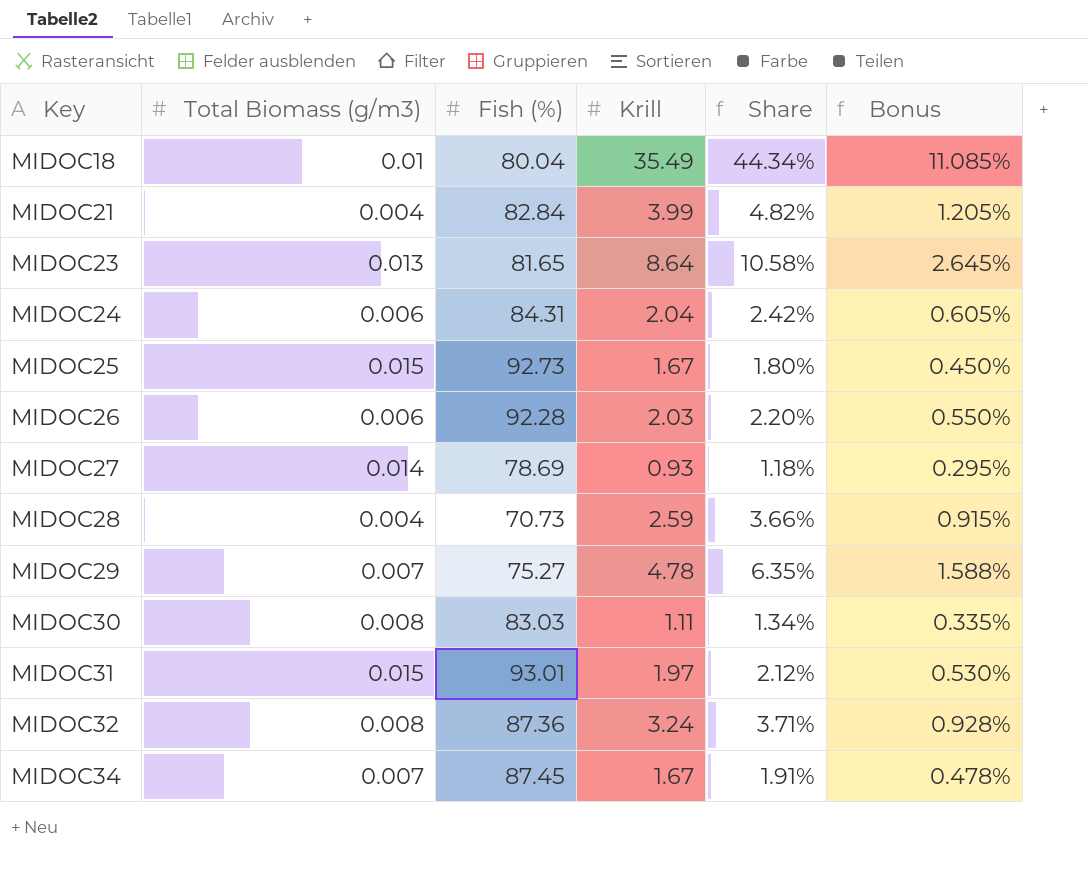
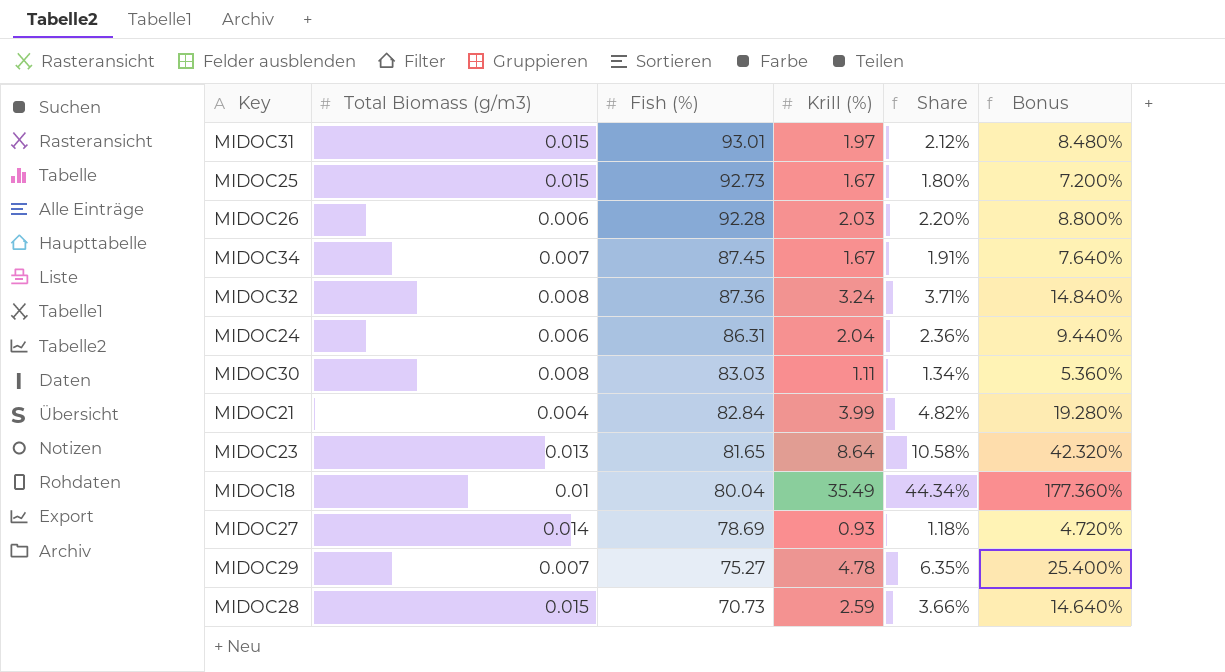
row order: Key ascending -> Fish (%) descending
column name: Krill -> Krill (%)
column Bonus | formula: [Share] * 0.25 -> [Share] * 4
MIDOC24 | Fish (%): 84.31 -> 86.31
MIDOC24 | Share: 2.42% -> 2.36%
MIDOC28 | Total Biomass (g/m3): 0.004 -> 0.015

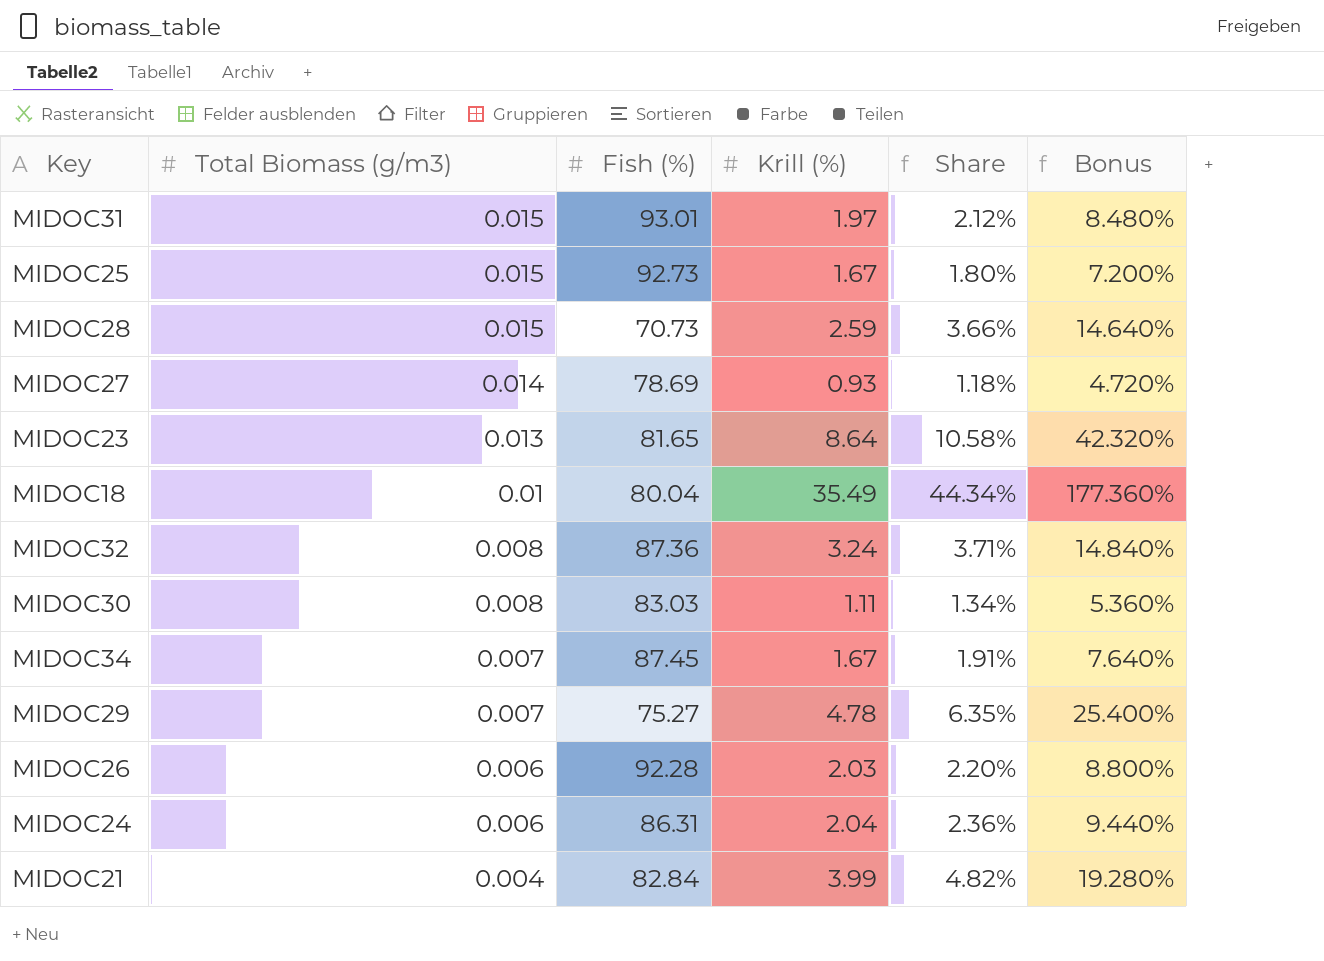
row order: Fish (%) descending -> Total Biomass (g/m3) descending

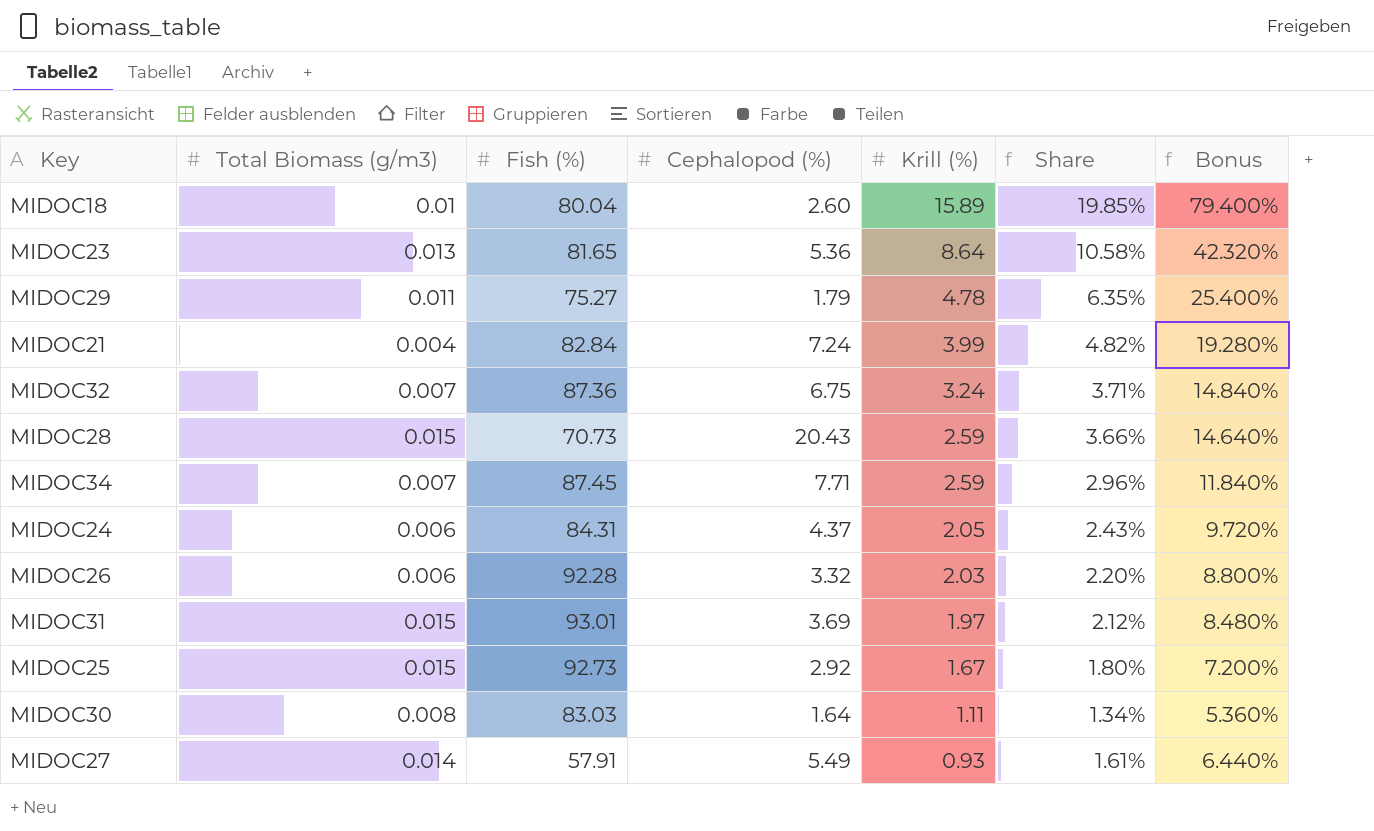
row order: Total Biomass (g/m3) descending -> Krill (%) descending
column Cephalopod (%) | position: none -> 4
MIDOC18 | Krill (%): 35.49 -> 15.89
MIDOC18 | Share: 44.34% -> 19.85%
MIDOC18 | Bonus: 177.360% -> 79.400%
MIDOC29 | Total Biomass (g/m3): 0.007 -> 0.011
MIDOC32 | Total Biomass (g/m3): 0.008 -> 0.007
MIDOC34 | Krill (%): 1.67 -> 2.59
MIDOC34 | Share: 1.91% -> 2.96%
MIDOC34 | Bonus: 7.640% -> 11.840%
MIDOC24 | Fish (%): 86.31 -> 84.31
MIDOC24 | Krill (%): 2.04 -> 2.05
MIDOC24 | Share: 2.36% -> 2.43%
MIDOC24 | Bonus: 9.440% -> 9.720%
MIDOC27 | Fish (%): 78.69 -> 57.91
MIDOC27 | Share: 1.18% -> 1.61%
MIDOC27 | Bonus: 4.720% -> 6.440%

